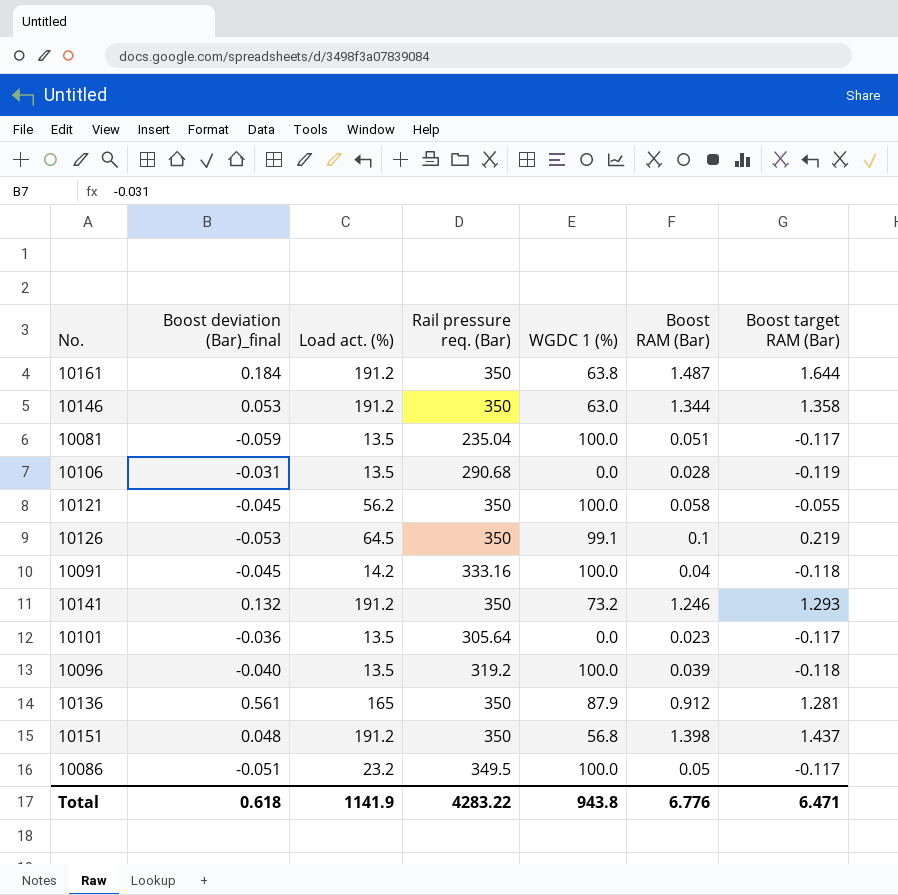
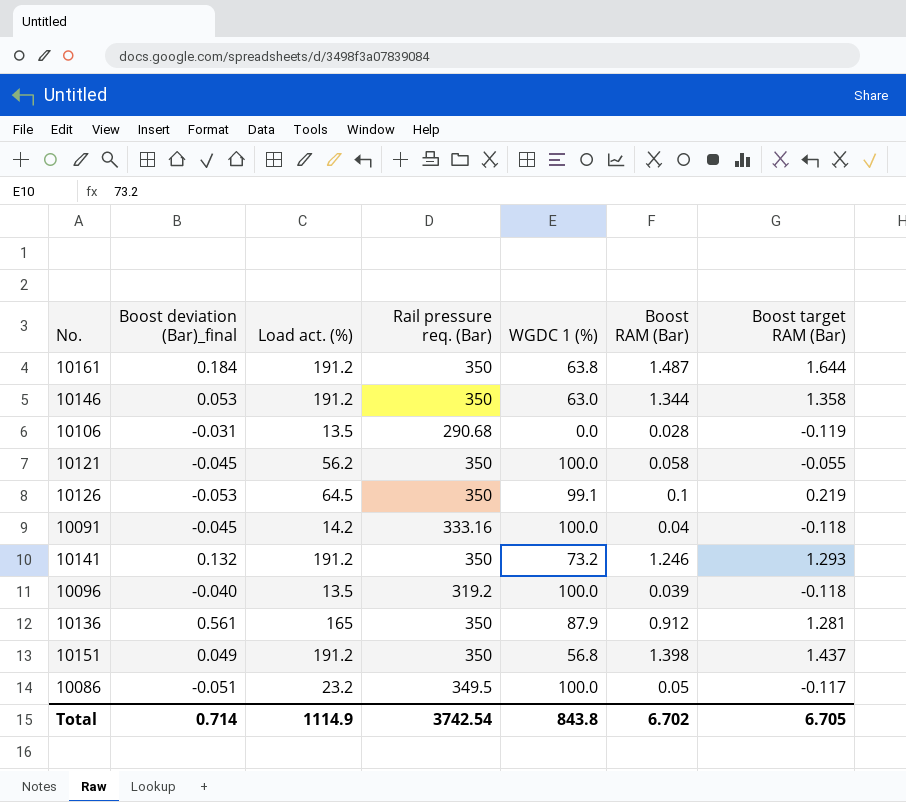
row 10081: -0.059 | 13.5 | 235.04 | 100.0 | 0.051 | -0.117 -> none
row 10101: -0.036 | 13.5 | 305.64 | 0.0 | 0.023 | -0.117 -> none
10151 | Boost deviation (Bar)_final: 0.048 -> 0.049
Total | Boost deviation (Bar)_final: 0.618 -> 0.714
Total | Load act. (%): 1141.9 -> 1114.9
Total | Rail pressure req. (Bar): 4283.22 -> 3742.54
Total | WGDC 1 (%): 943.8 -> 843.8
Total | Boost RAM (Bar): 6.776 -> 6.702
Total | Boost target RAM (Bar): 6.471 -> 6.705

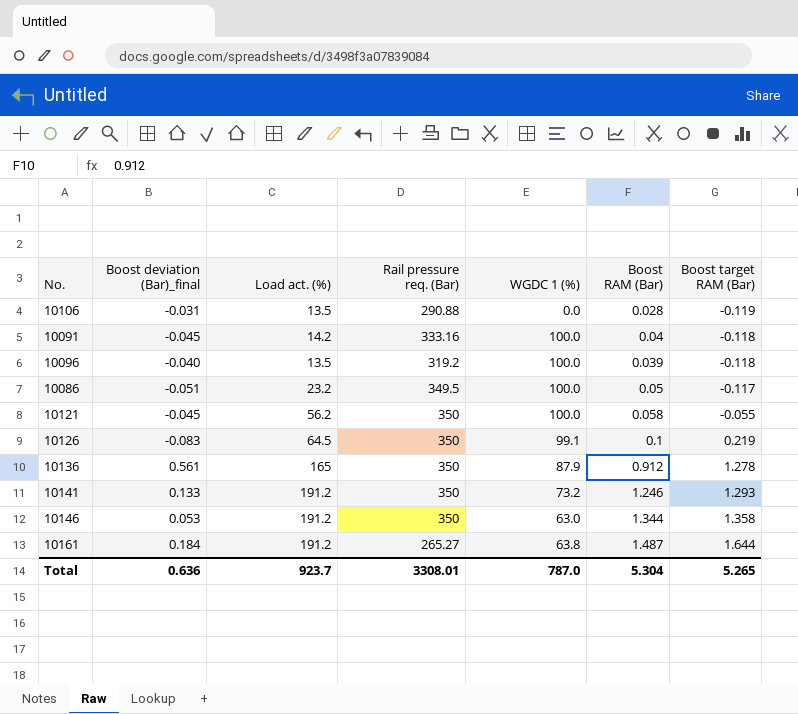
row order: none -> Boost target RAM (Bar) ascending
row 10151: 0.049 | 191.2 | 350 | 56.8 | 1.398 | 1.437 -> none
10106 | Rail pressure req. (Bar): 290.68 -> 290.88
10126 | Boost deviation (Bar)_final: -0.053 -> -0.083
10136 | Boost target RAM (Bar): 1.281 -> 1.278
10141 | Boost deviation (Bar)_final: 0.132 -> 0.133
10161 | Rail pressure req. (Bar): 350 -> 265.27
Total | Boost deviation (Bar)_final: 0.714 -> 0.636
Total | Load act. (%): 1114.9 -> 923.7
Total | Rail pressure req. (Bar): 3742.54 -> 3308.01
Total | WGDC 1 (%): 843.8 -> 787.0
Total | Boost RAM (Bar): 6.702 -> 5.304
Total | Boost target RAM (Bar): 6.705 -> 5.265

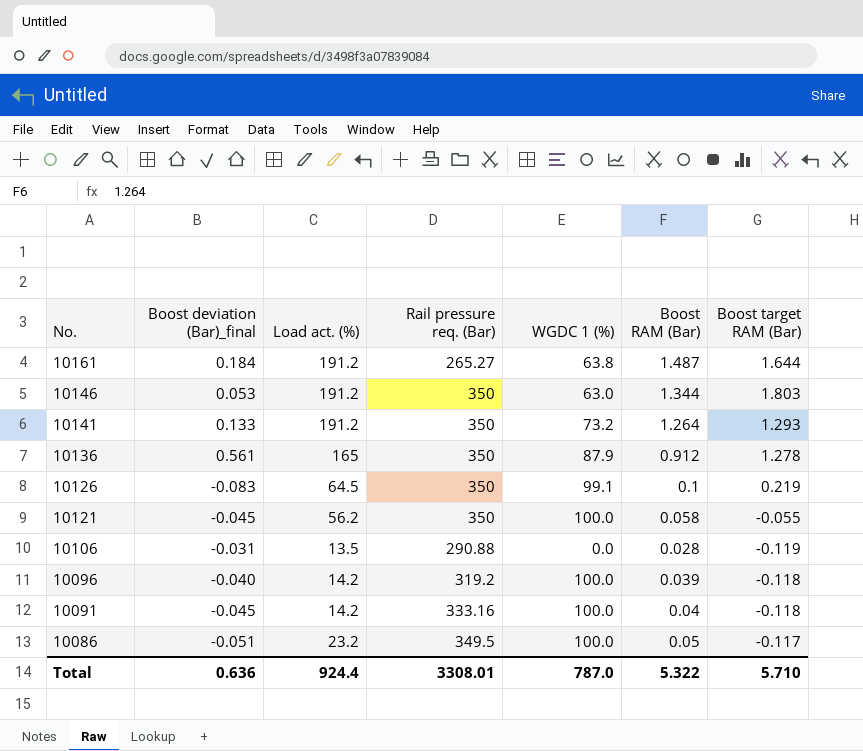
row order: Boost target RAM (Bar) ascending -> No. descending
10146 | Boost target RAM (Bar): 1.358 -> 1.803
10141 | Boost RAM (Bar): 1.246 -> 1.264
10096 | Load act. (%): 13.5 -> 14.2
Total | Load act. (%): 923.7 -> 924.4
Total | Boost RAM (Bar): 5.304 -> 5.322
Total | Boost target RAM (Bar): 5.265 -> 5.710

